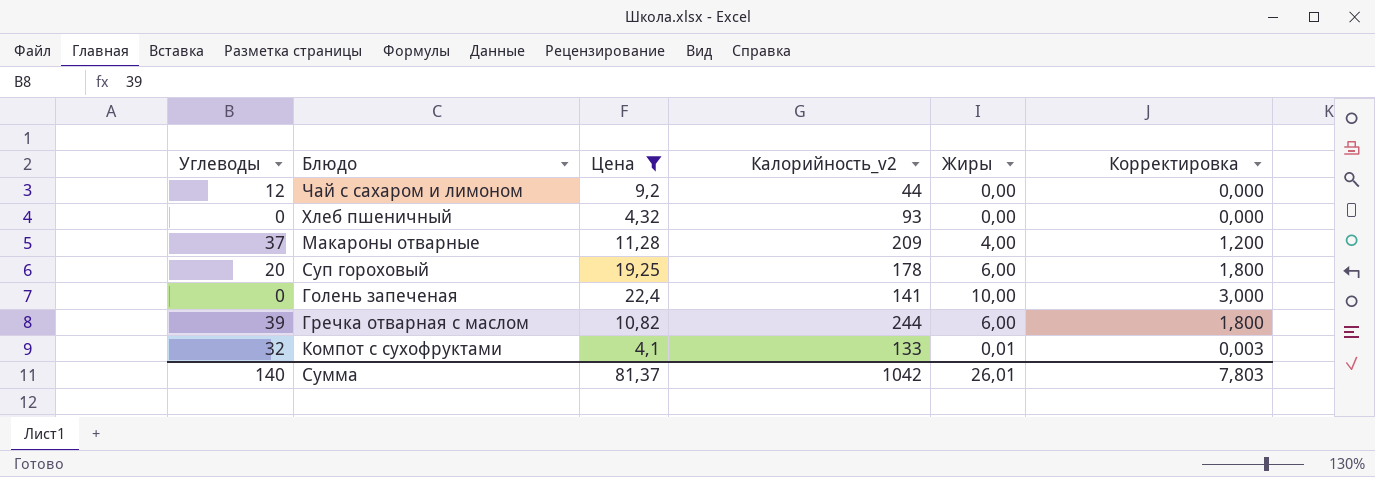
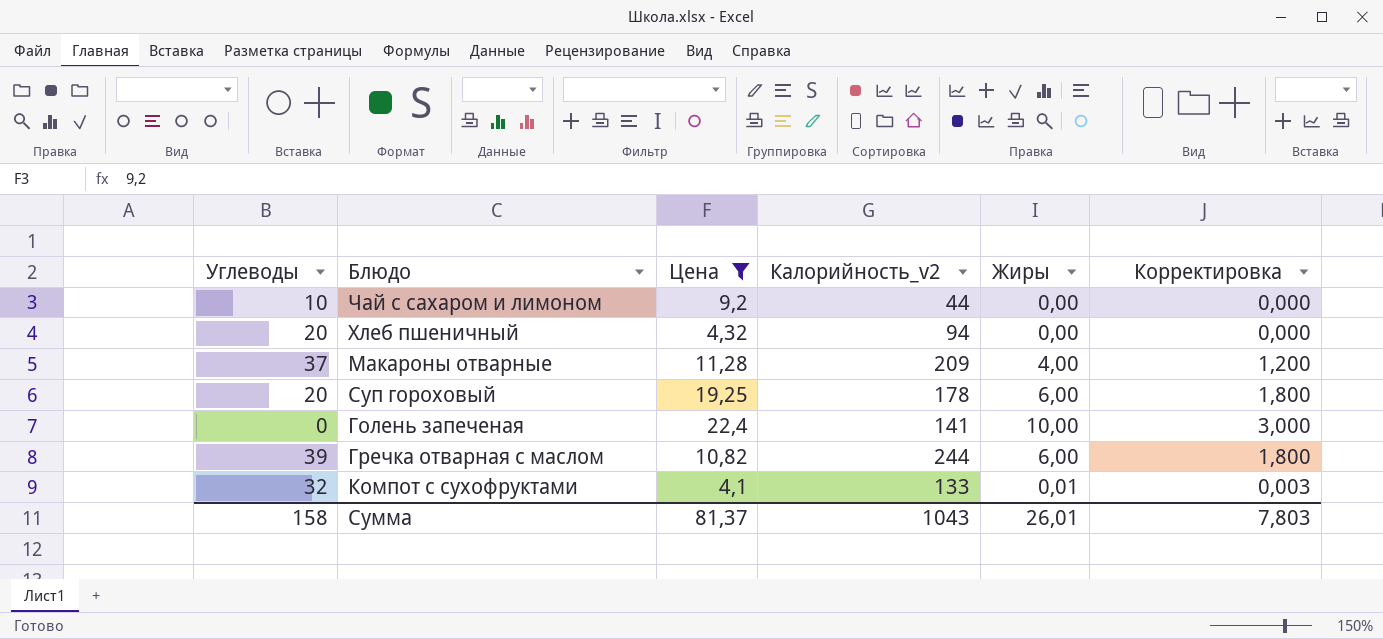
Чай с сахаром и лимоном | Углеводы: 12 -> 10
Хлеб пшеничный | Углеводы: 0 -> 20
Хлеб пшеничный | Калорийность_v2: 93 -> 94
Сумма | Углеводы: 140 -> 158
Сумма | Калорийность_v2: 1042 -> 1043

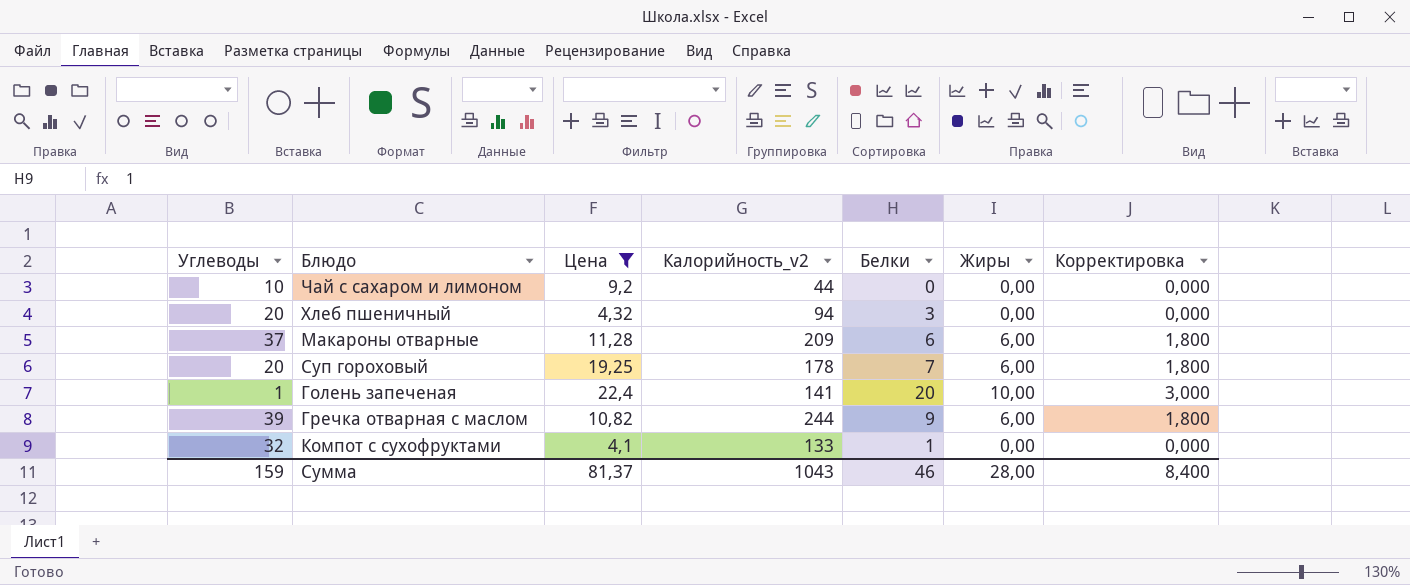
column Белки | position: none -> 5
Макароны отварные | Жиры: 4,00 -> 6,00
Макароны отварные | Корректировка: 1,200 -> 1,800
Голень запеченая | Углеводы: 0 -> 1
Компот с сухофруктами | Жиры: 0,01 -> 0,00
Компот с сухофруктами | Корректировка: 0,003 -> 0,000
Сумма | Углеводы: 158 -> 159
Сумма | Жиры: 26,01 -> 28,00
Сумма | Корректировка: 7,803 -> 8,400

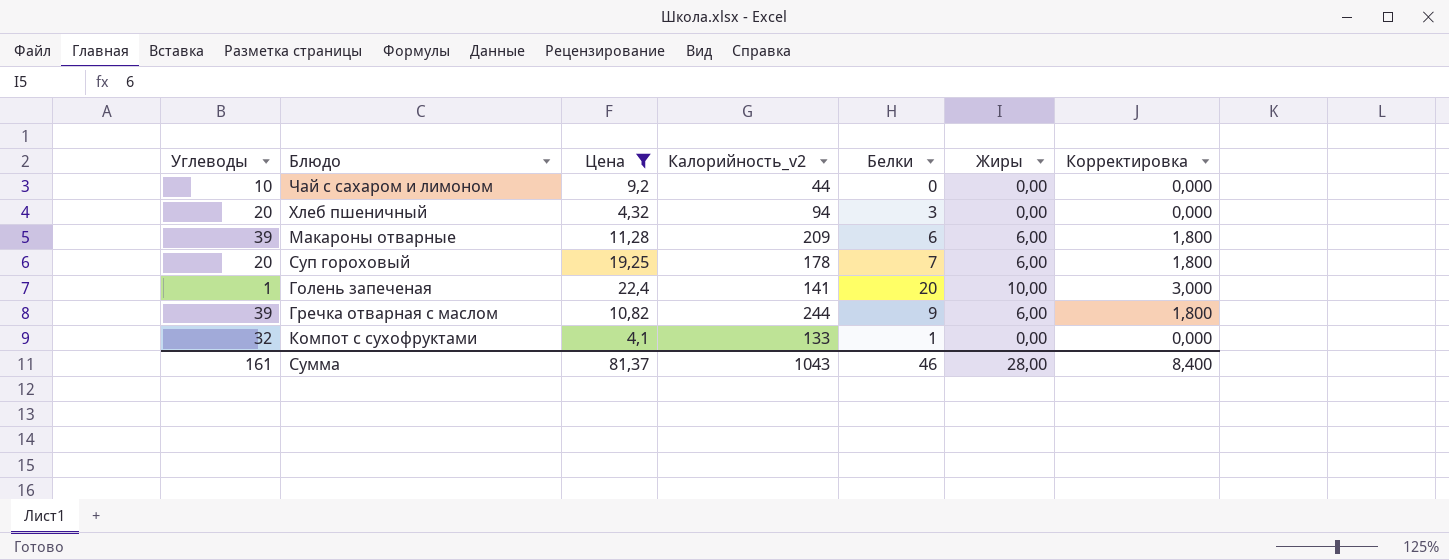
Макароны отварные | Углеводы: 37 -> 39
Сумма | Углеводы: 159 -> 161

